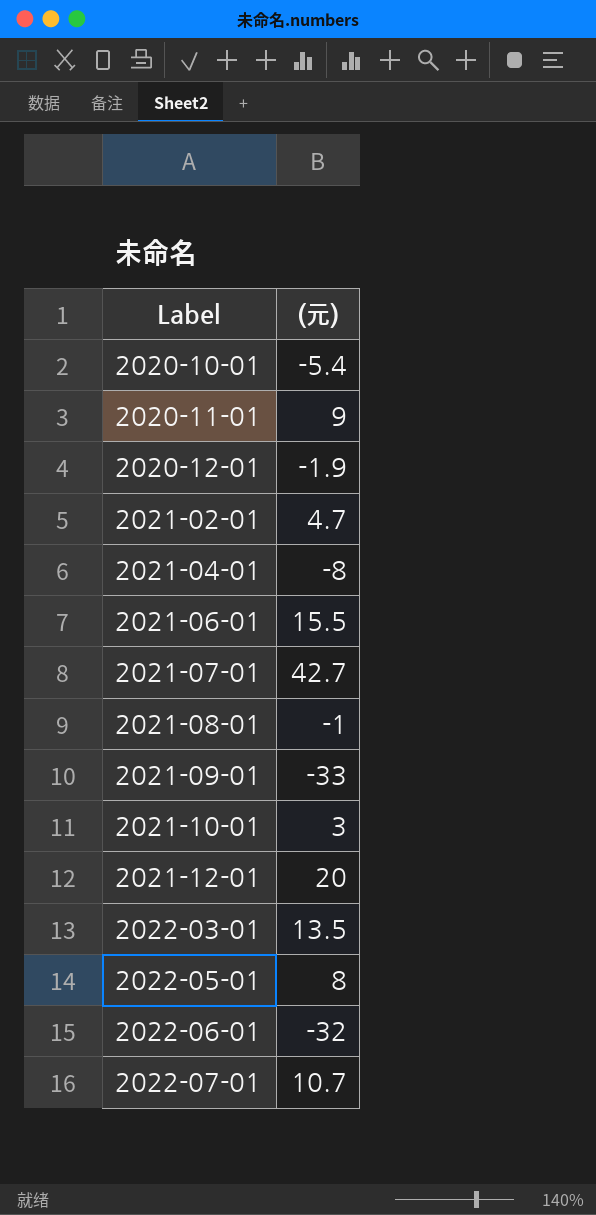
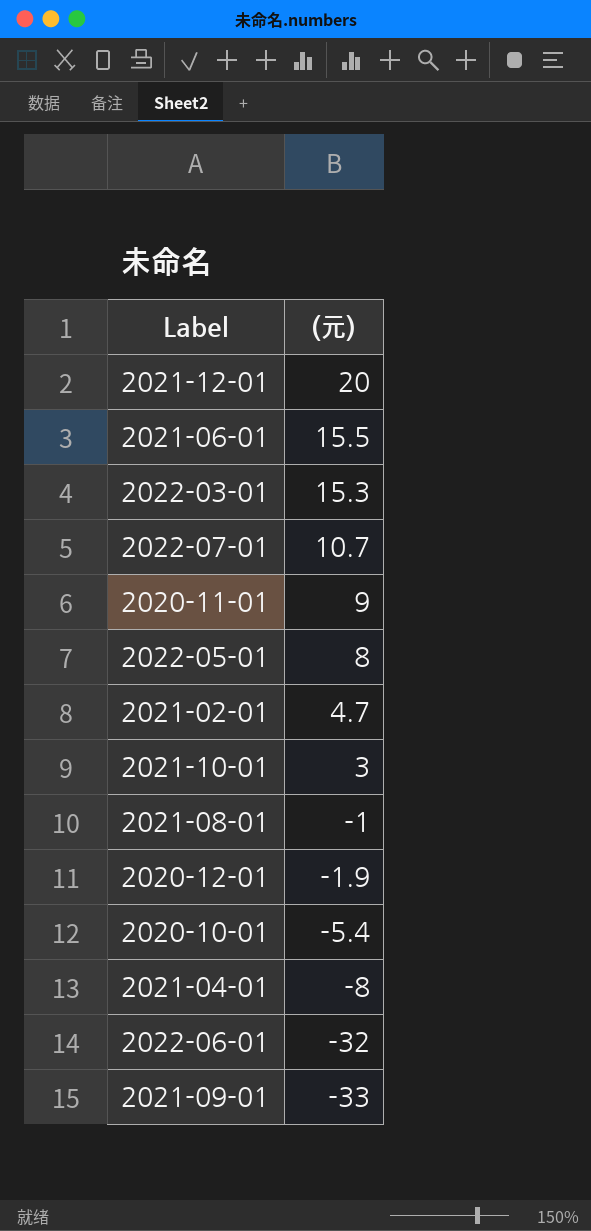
row order: Label ascending -> (元) descending
row 2021-07-01: 42.7 -> none
2022-03-01 | (元): 13.5 -> 15.3

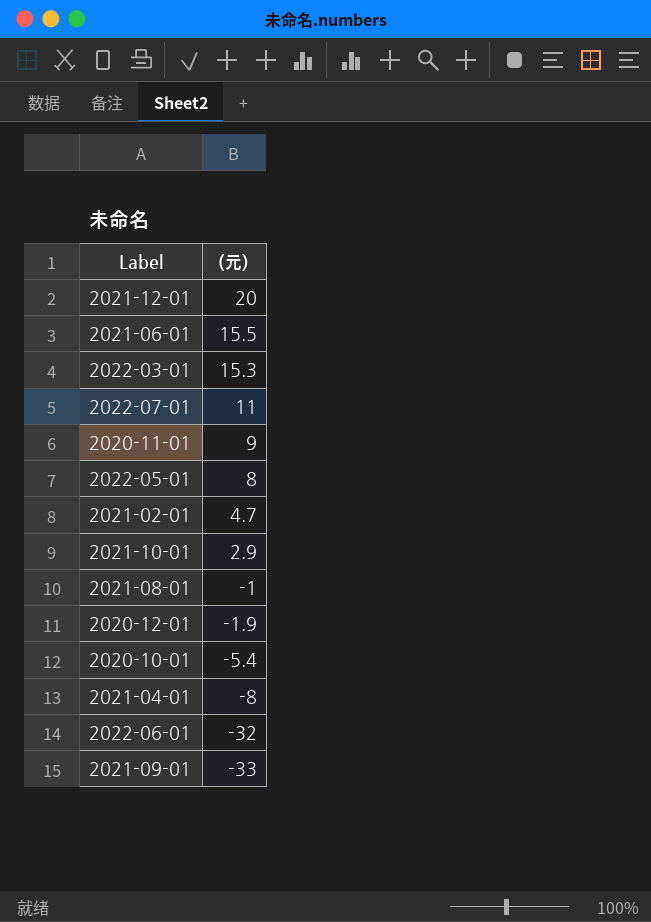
2022-07-01 | (元): 10.7 -> 11
2021-10-01 | (元): 3 -> 2.9

